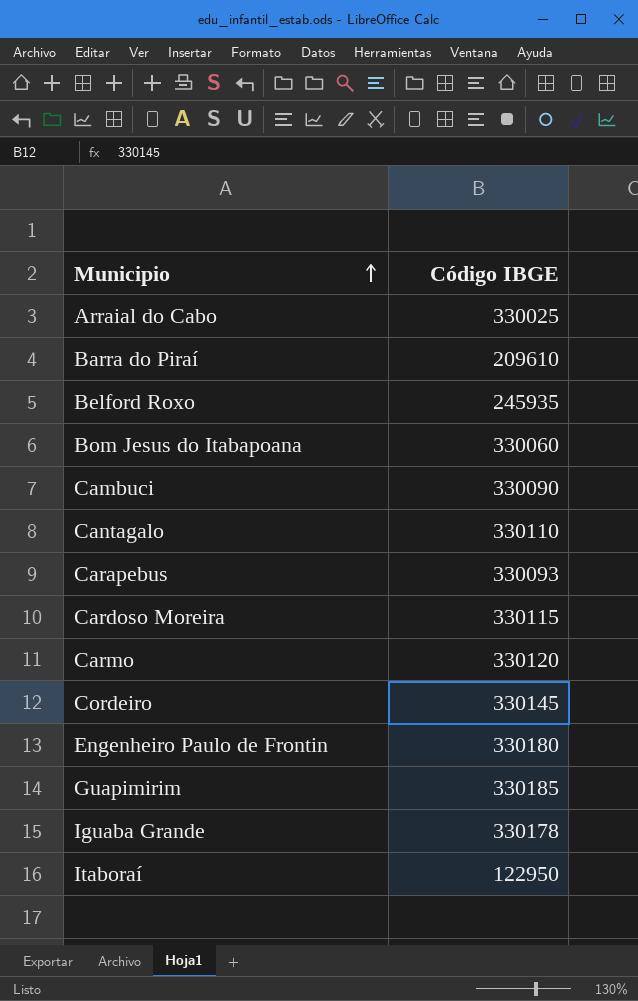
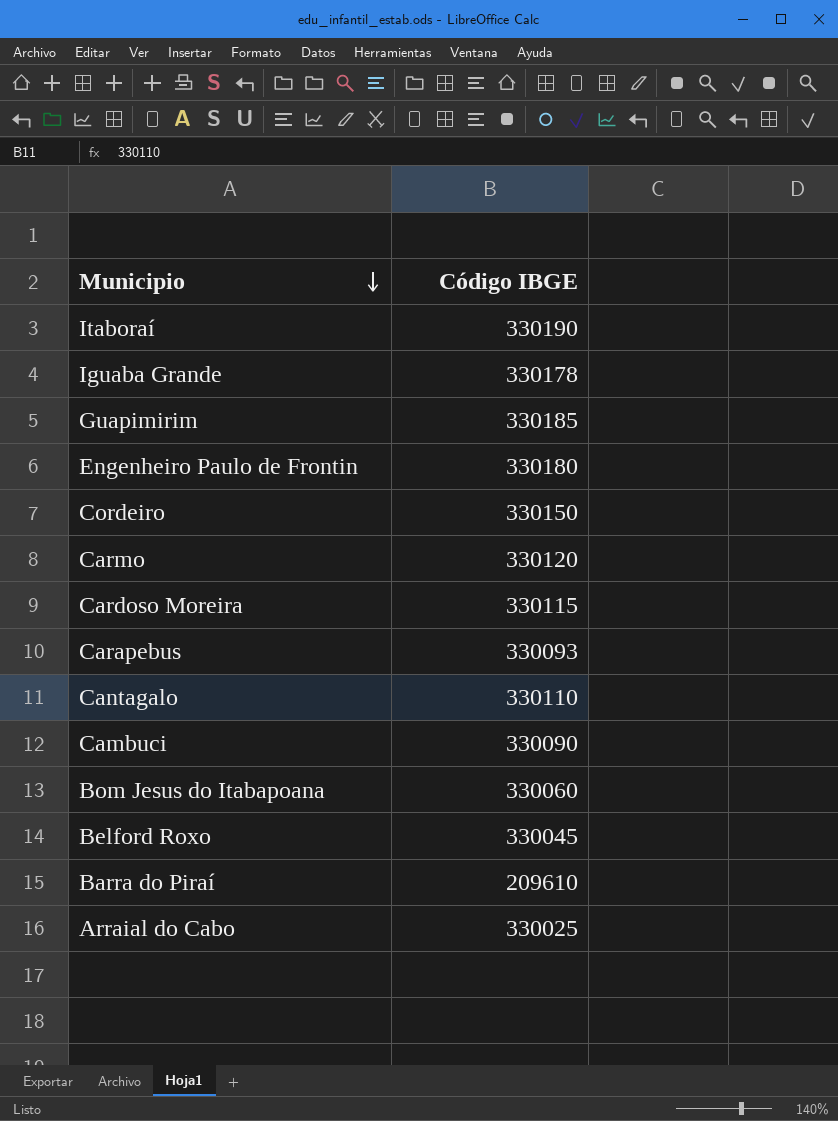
row order: Municipio ascending -> Municipio descending
Itaboraí | Código IBGE: 122950 -> 330190
Cordeiro | Código IBGE: 330145 -> 330150
Belford Roxo | Código IBGE: 245935 -> 330045

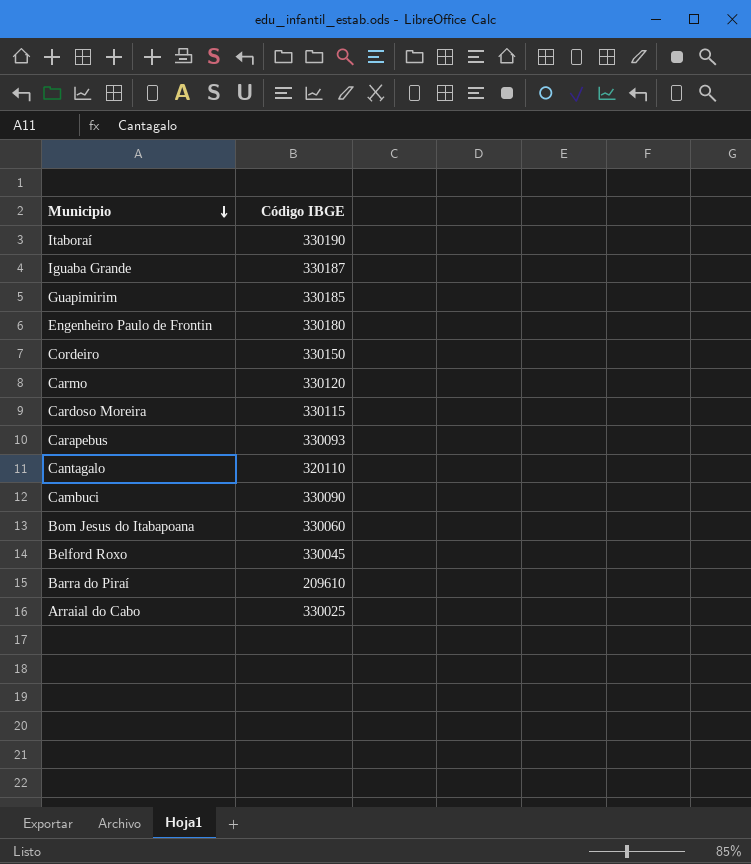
Iguaba Grande | Código IBGE: 330178 -> 330187
Cantagalo | Código IBGE: 330110 -> 320110

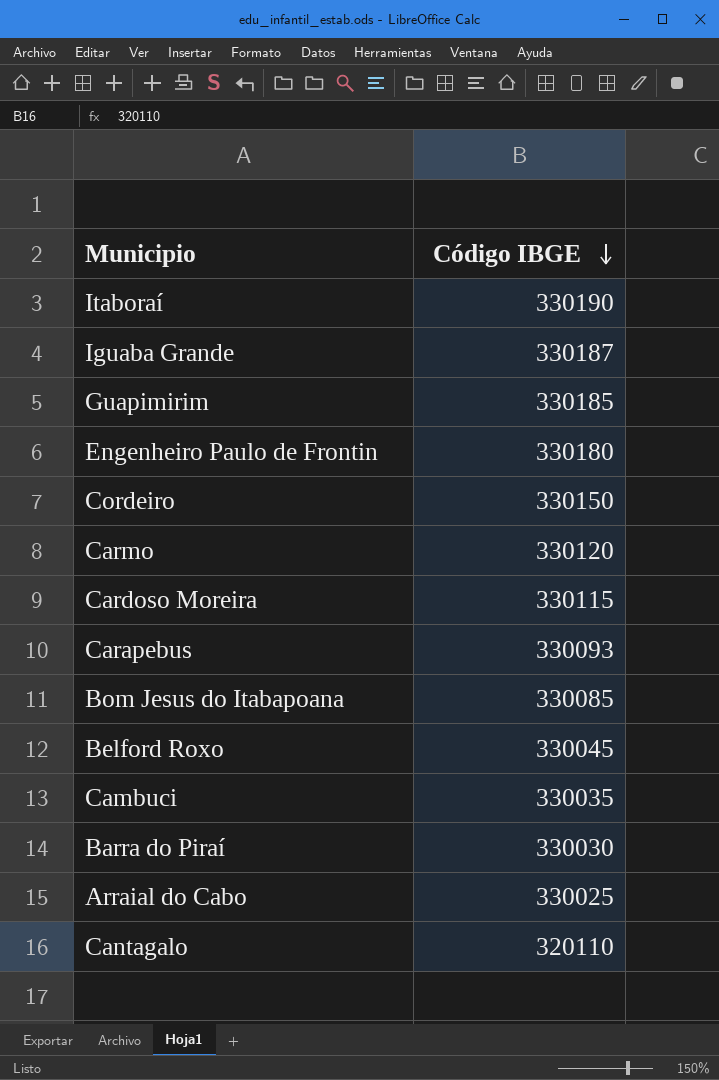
row order: Municipio descending -> Código IBGE descending
Bom Jesus do Itabapoana | Código IBGE: 330060 -> 330085
Cambuci | Código IBGE: 330090 -> 330035
Barra do Piraí | Código IBGE: 209610 -> 330030

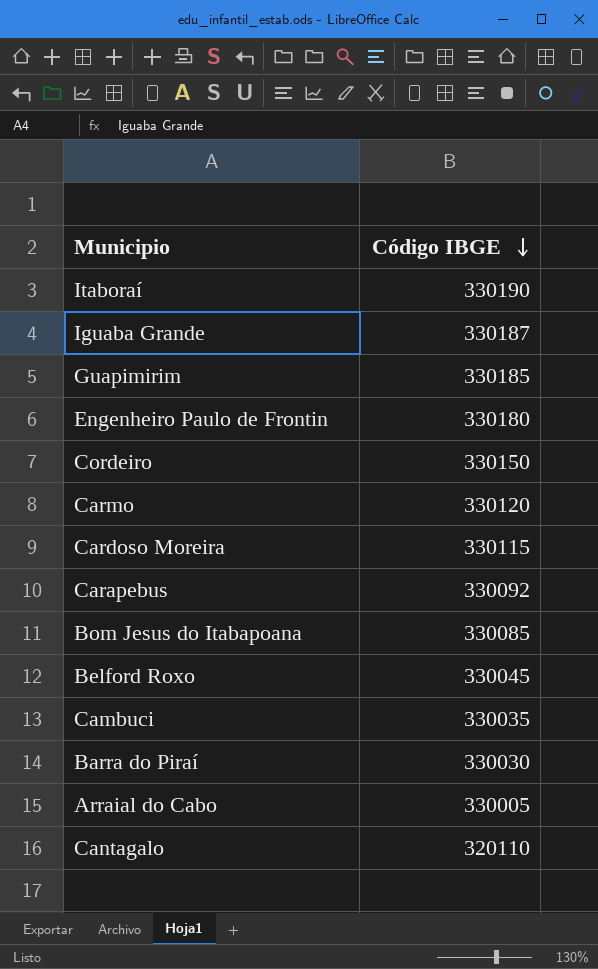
Carapebus | Código IBGE: 330093 -> 330092
Arraial do Cabo | Código IBGE: 330025 -> 330005

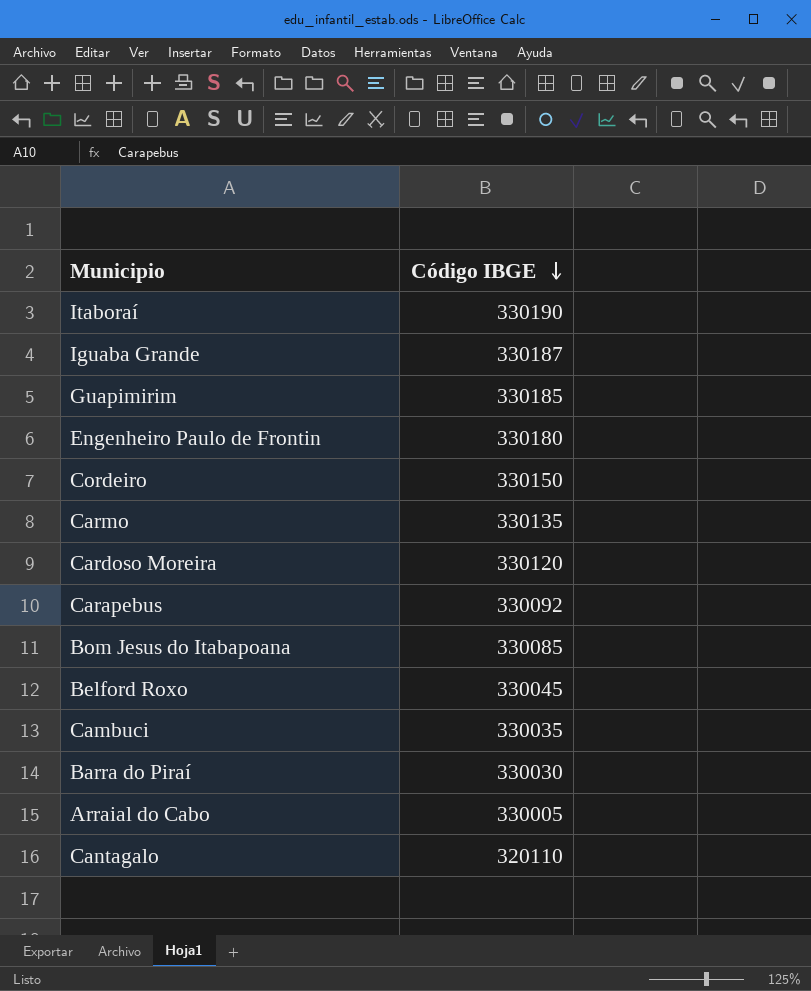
Carmo | Código IBGE: 330120 -> 330135
Cardoso Moreira | Código IBGE: 330115 -> 330120

